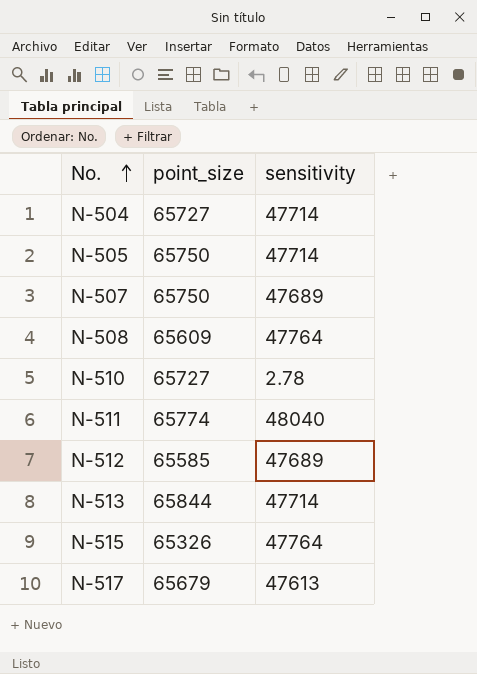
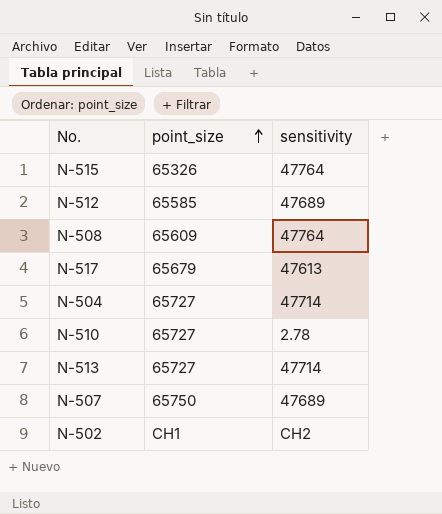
row order: No. ascending -> point_size ascending
row N-505: 65750 | 47714 -> none
row N-511: 65774 | 48040 -> none
N-513 | point_size: 65844 -> 65727
row N-502: none -> CH1 | CH2

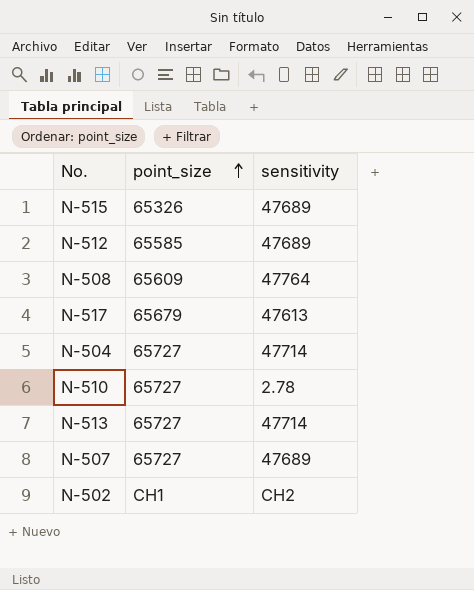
N-515 | sensitivity: 47764 -> 47689
N-507 | point_size: 65750 -> 65727

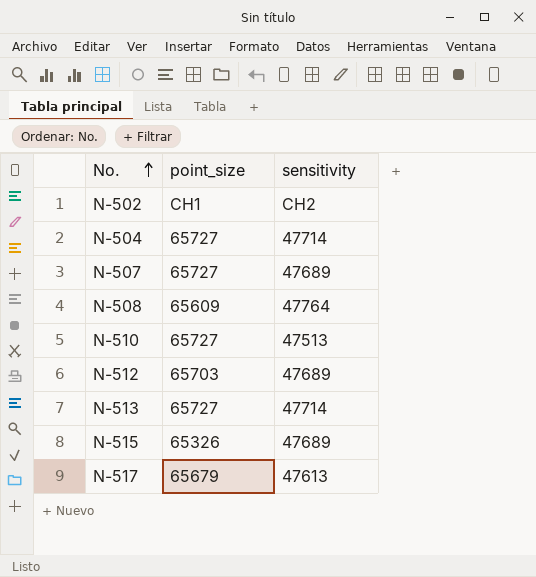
row order: point_size ascending -> No. ascending
N-510 | sensitivity: 2.78 -> 47513
N-512 | point_size: 65585 -> 65703

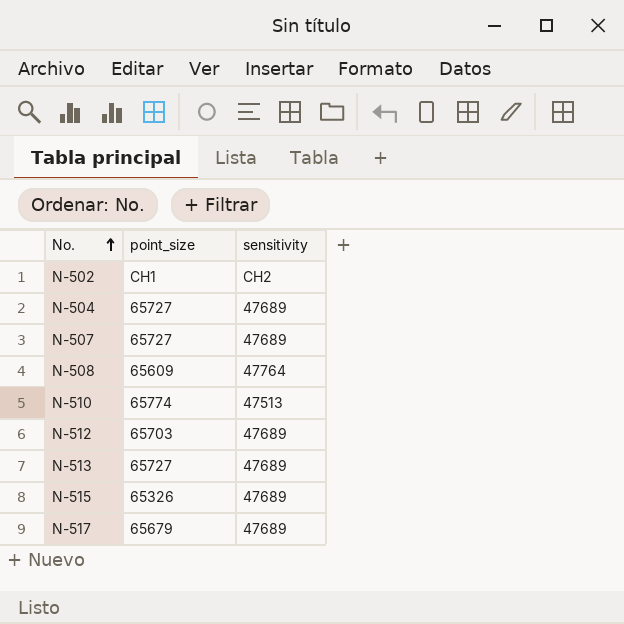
N-504 | sensitivity: 47714 -> 47689
N-510 | point_size: 65727 -> 65774
N-513 | sensitivity: 47714 -> 47689
N-517 | sensitivity: 47613 -> 47689

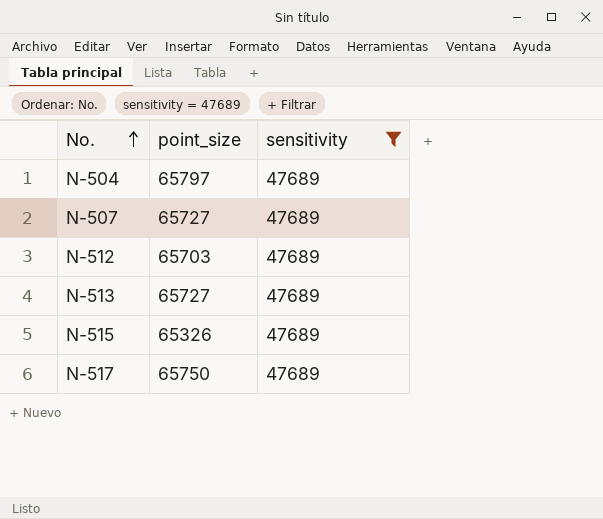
filter: none -> sensitivity = 47689
N-504 | point_size: 65727 -> 65797
N-517 | point_size: 65679 -> 65750

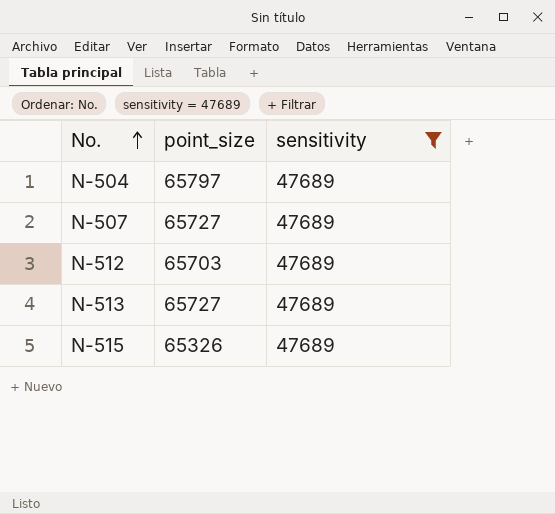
row N-517: 65750 | 47689 -> none

